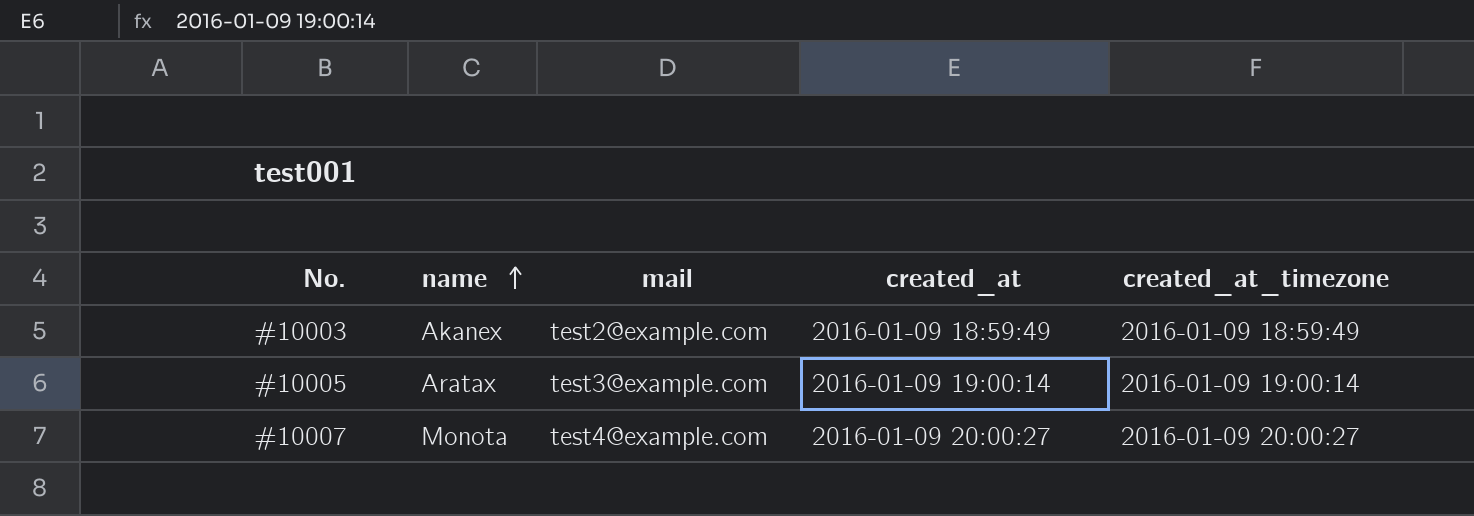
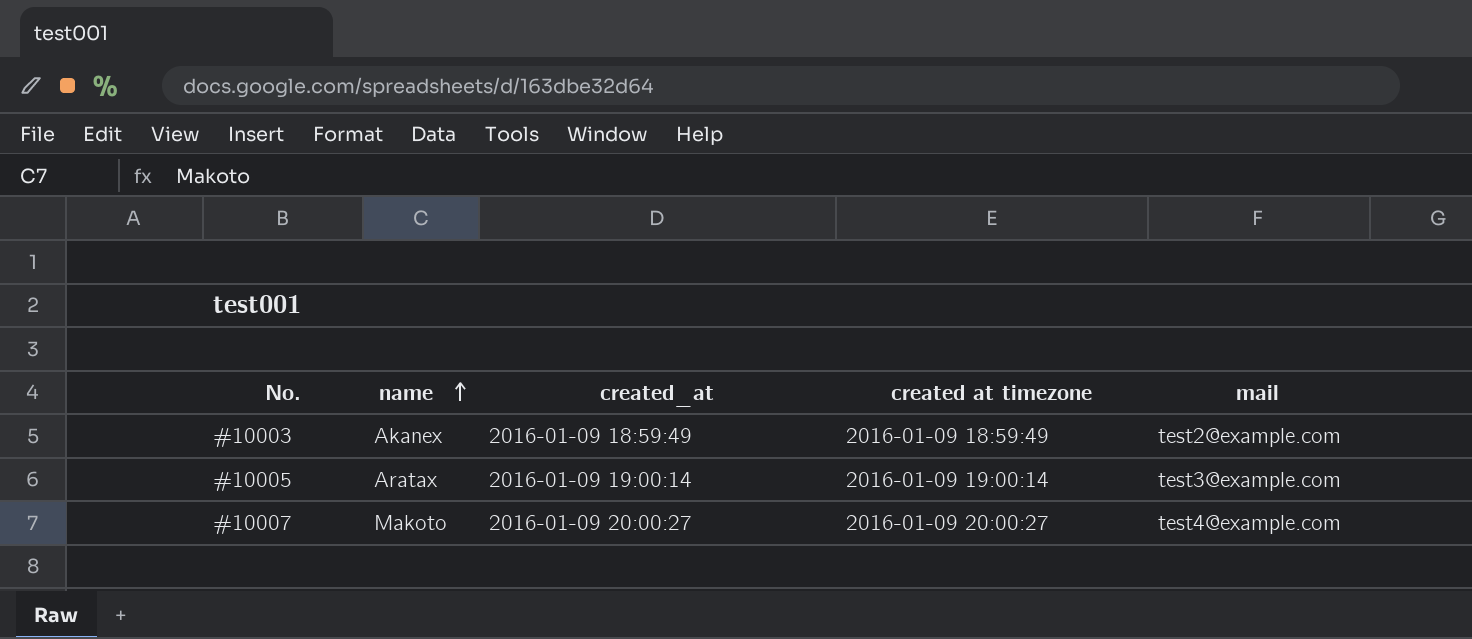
column name: created_at_timezone -> created at timezone
column mail | position: 3 -> 5
#10007 | name: Monota -> Makoto

